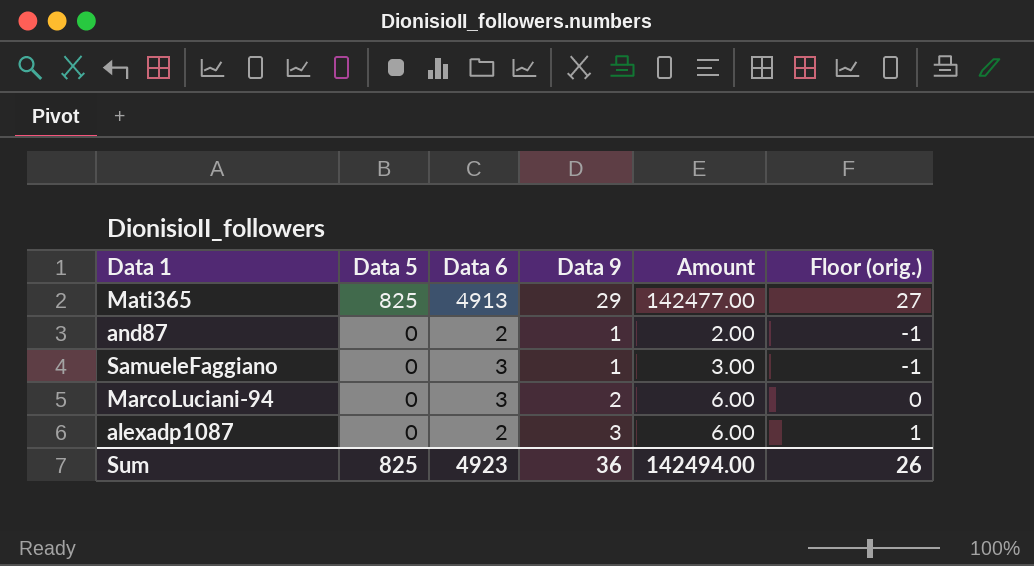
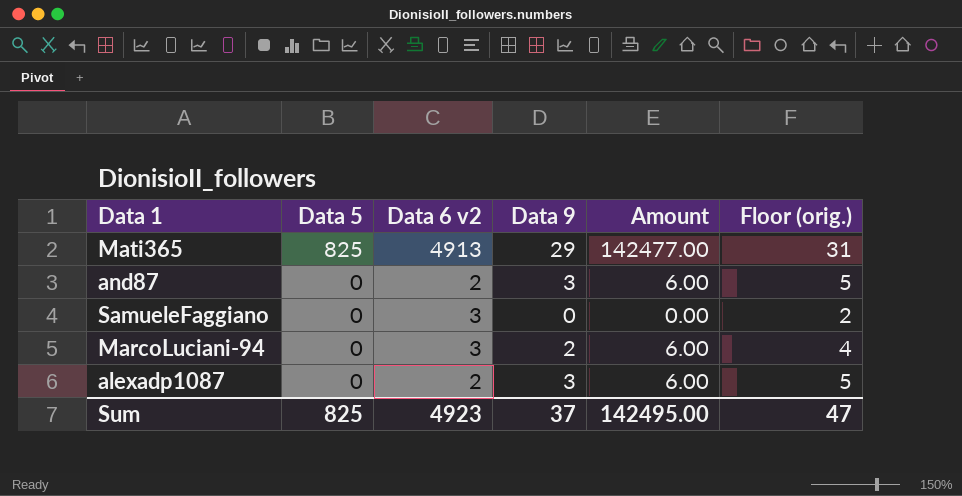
column name: Data 6 -> Data 6 v2
column Floor (orig.) | formula: [Data 9] - 2 -> [Data 9] + 2
and87 | Data 9: 1 -> 3
and87 | Amount: 2.00 -> 6.00
SamueleFaggiano | Data 9: 1 -> 0
SamueleFaggiano | Amount: 3.00 -> 0.00
Sum | Data 9: 36 -> 37
Sum | Amount: 142494.00 -> 142495.00
Sum | Floor (orig.): 26 -> 47

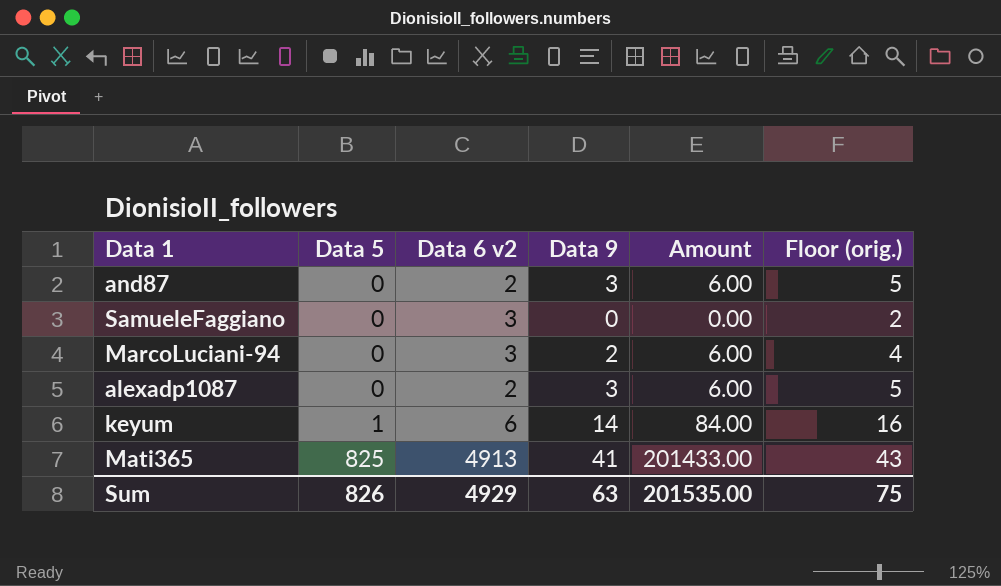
row order: Data 5 descending -> Data 5 ascending
row keyum: none -> 1 | 6 | 14 | 84.00 | 16
Mati365 | Data 9: 29 -> 41
Mati365 | Amount: 142477.00 -> 201433.00
Mati365 | Floor (orig.): 31 -> 43
Sum | Data 5: 825 -> 826
Sum | Data 6 v2: 4923 -> 4929
Sum | Data 9: 37 -> 63
Sum | Amount: 142495.00 -> 201535.00
Sum | Floor (orig.): 47 -> 75

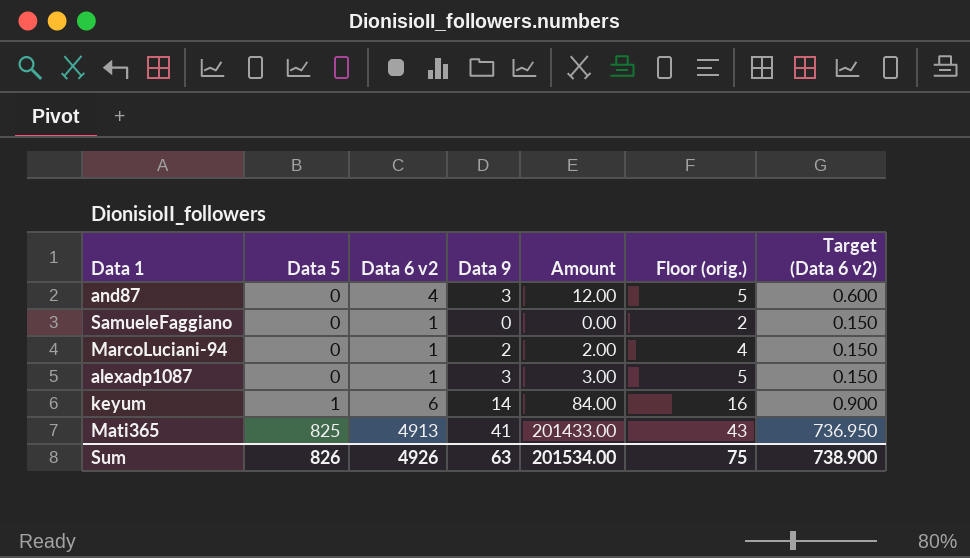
column Target (Data 6 v2) | formula: none -> [Data 6 v2] * 0.15
and87 | Data 6 v2: 2 -> 4
and87 | Amount: 6.00 -> 12.00
SamueleFaggiano | Data 6 v2: 3 -> 1
MarcoLuciani-94 | Data 6 v2: 3 -> 1
MarcoLuciani-94 | Amount: 6.00 -> 2.00
alexadp1087 | Data 6 v2: 2 -> 1
alexadp1087 | Amount: 6.00 -> 3.00
Sum | Data 6 v2: 4929 -> 4926
Sum | Amount: 201535.00 -> 201534.00

